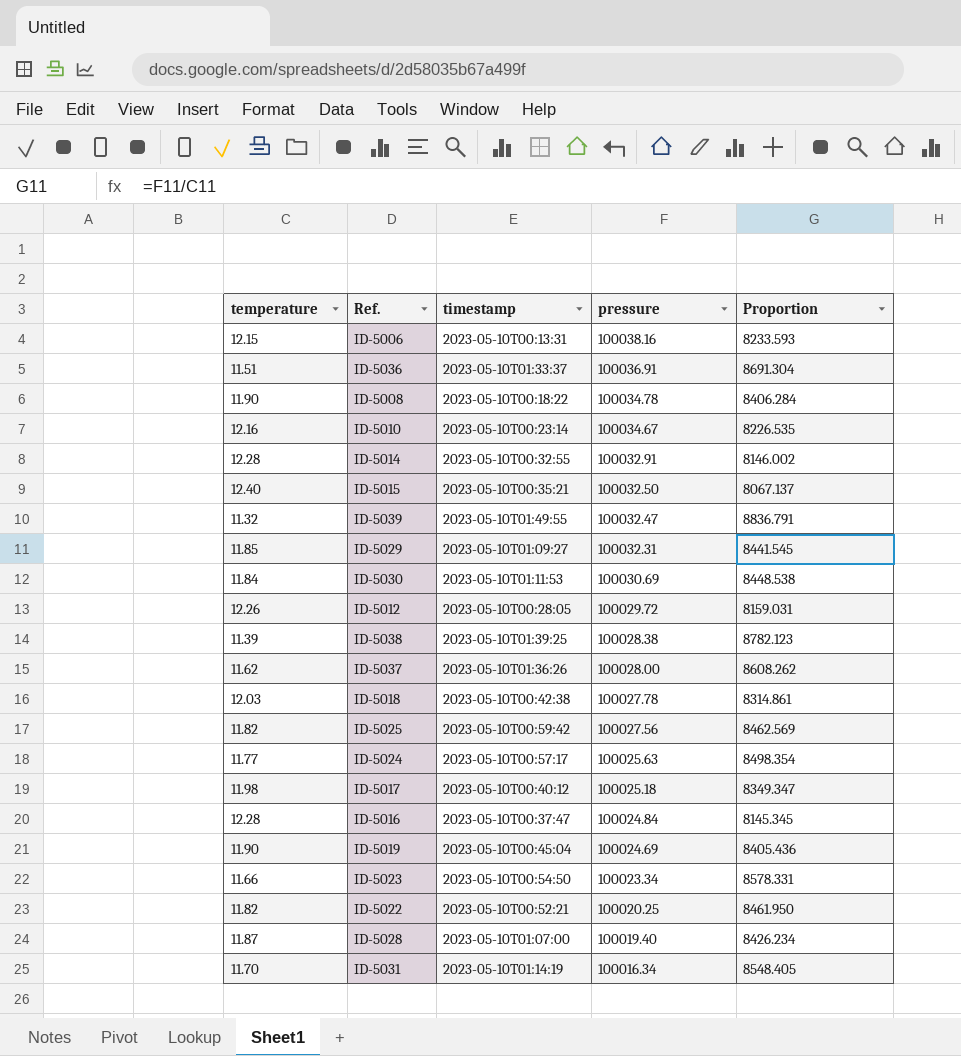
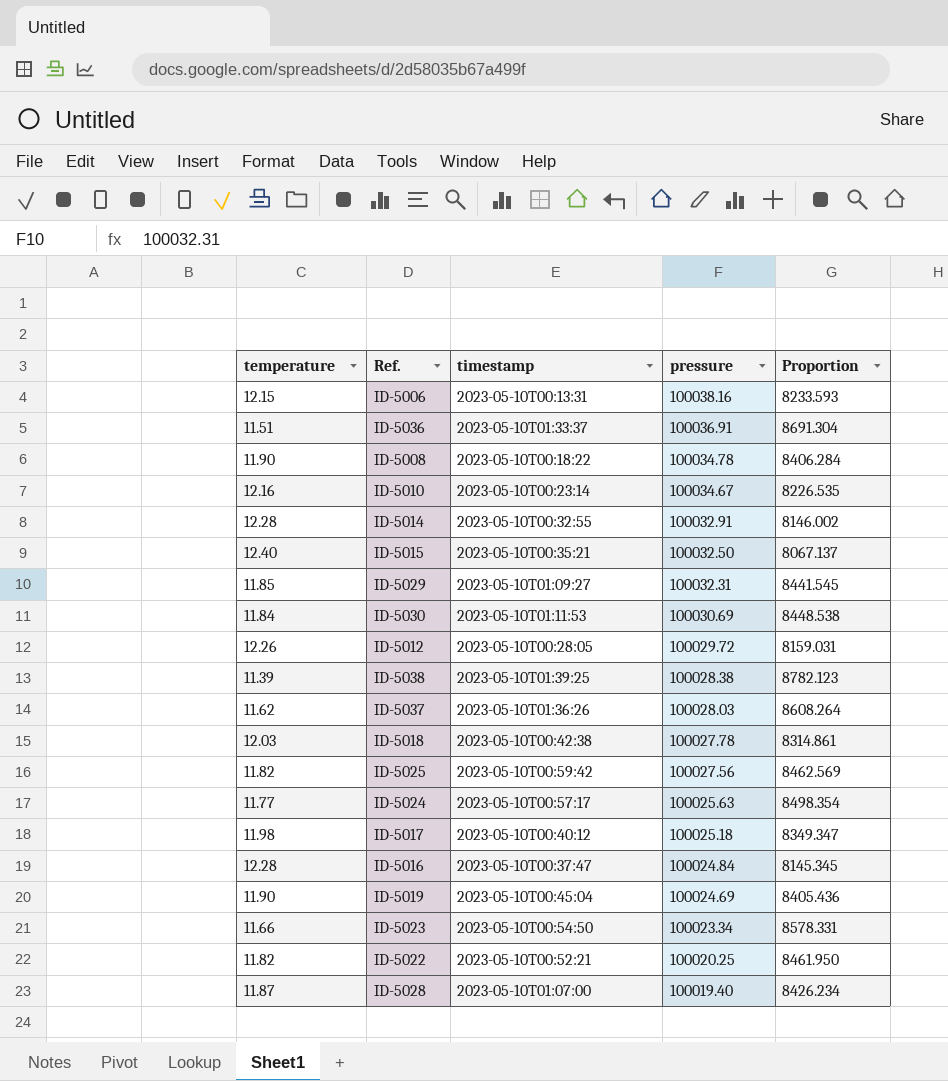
row ID-5039: 11.32 | 2023-05-10T01:49:55 | 100032.47 | 8836.791 -> none
row ID-5031: 11.70 | 2023-05-10T01:14:19 | 100016.34 | 8548.405 -> none
ID-5037 | pressure: 100028.00 -> 100028.03
ID-5037 | Proportion: 8608.262 -> 8608.264

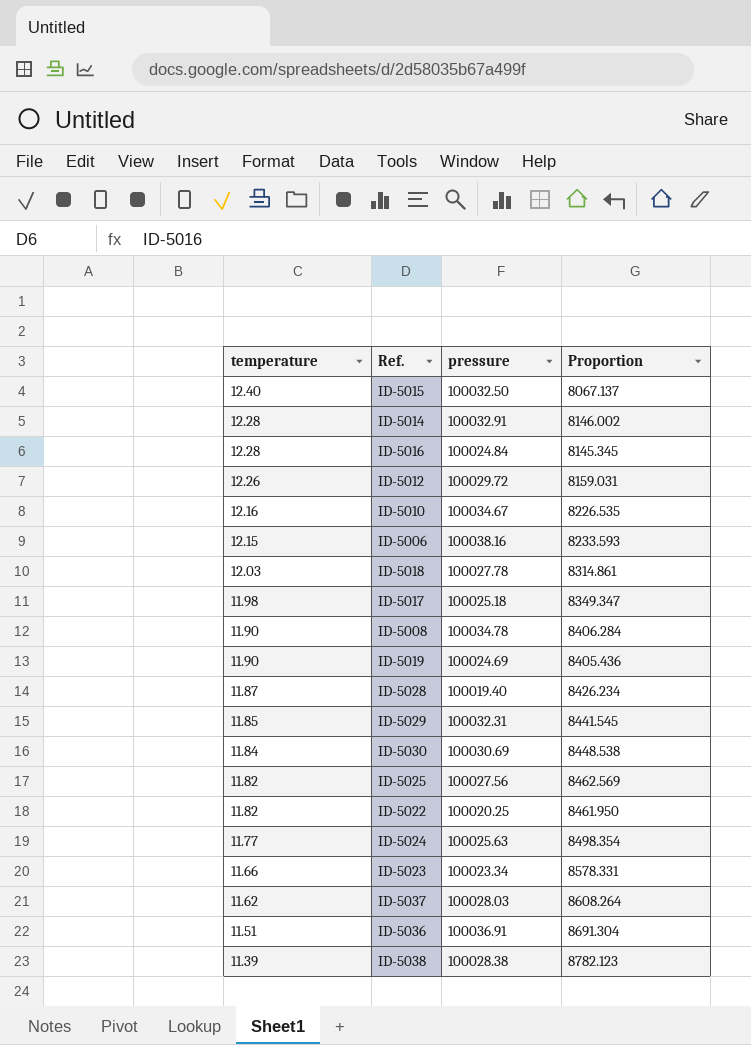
row order: pressure descending -> temperature descending
column timestamp | position: 3 -> none

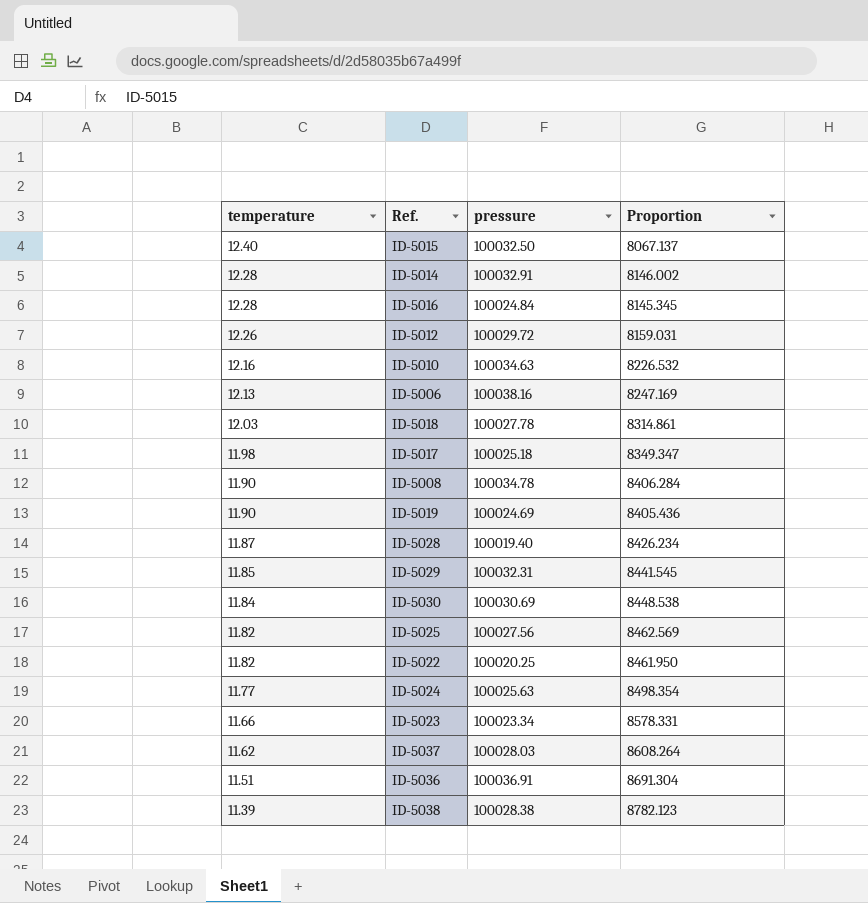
ID-5010 | pressure: 100034.67 -> 100034.63
ID-5010 | Proportion: 8226.535 -> 8226.532
ID-5006 | temperature: 12.15 -> 12.13
ID-5006 | Proportion: 8233.593 -> 8247.169

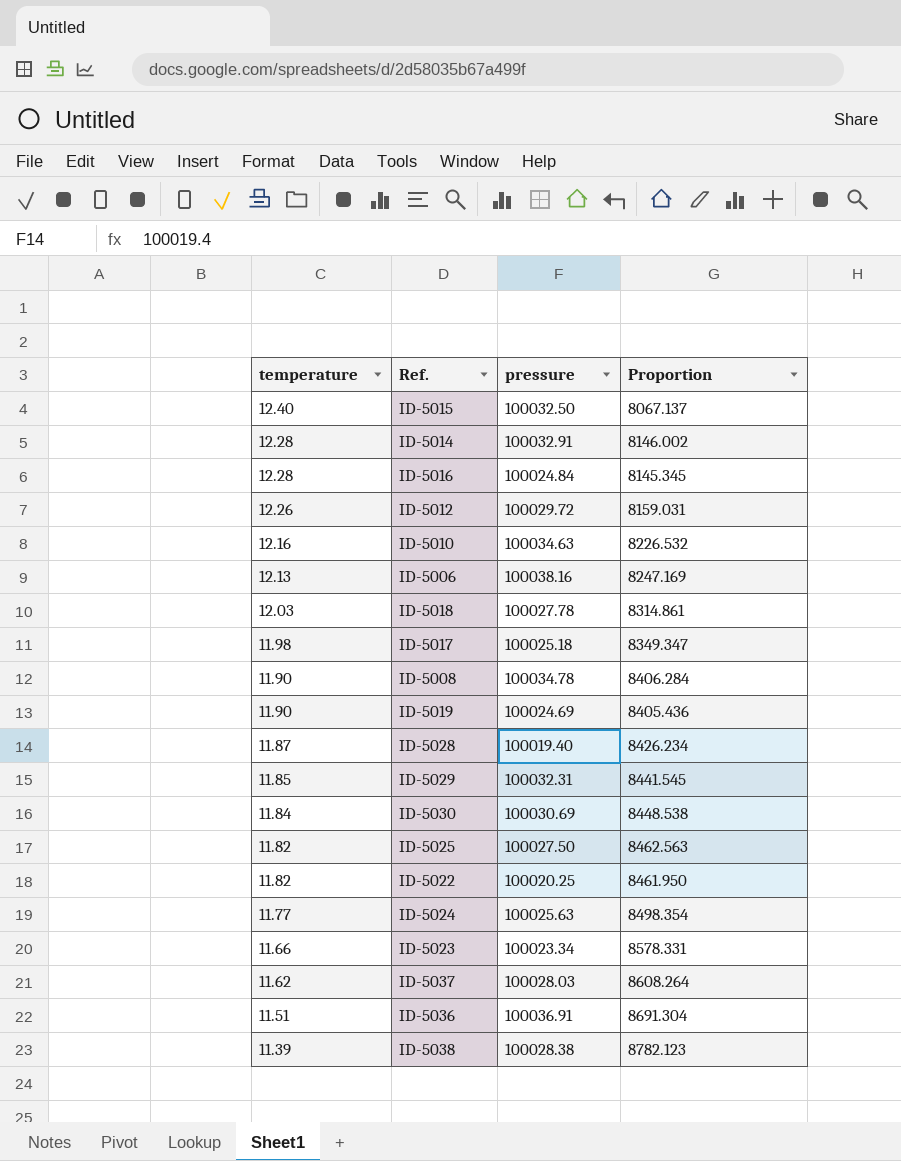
ID-5025 | pressure: 100027.56 -> 100027.50
ID-5025 | Proportion: 8462.569 -> 8462.563

